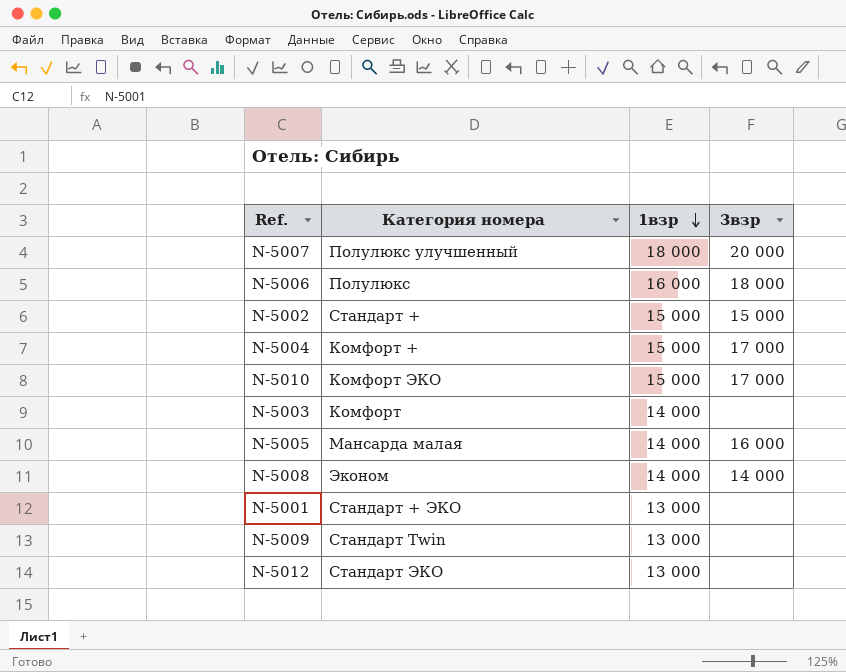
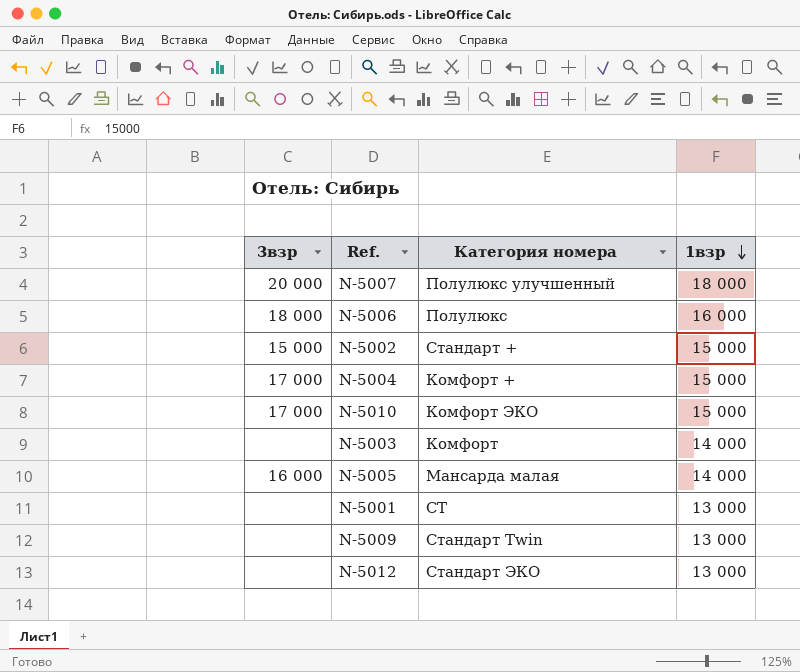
column 3взр | position: 4 -> 1
row N-5008: Эконом | 14 000 | 14 000 -> none
N-5001 | Категория номера: Стандарт + ЭКО -> СТ

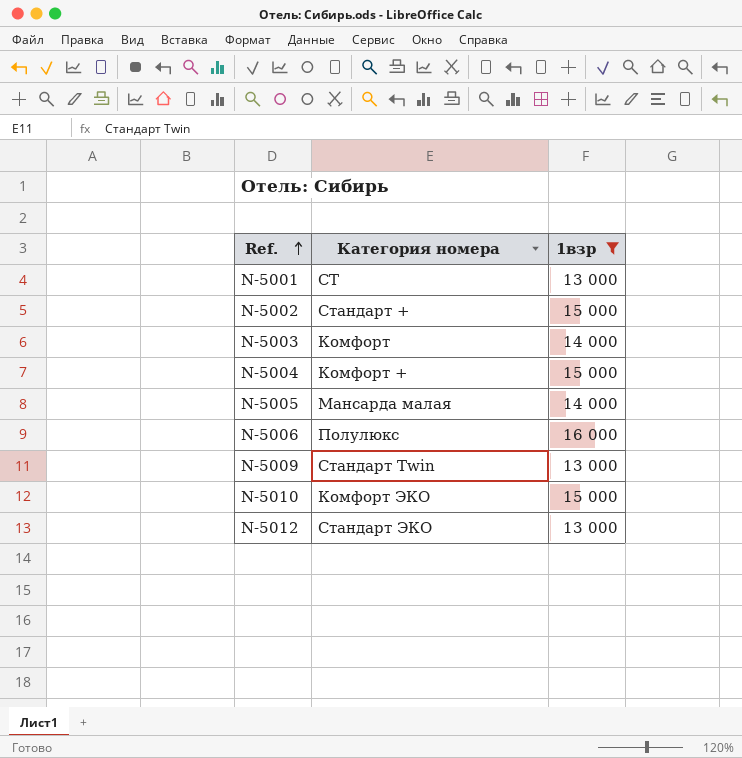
filter: none -> 1взр != 18 000
row order: 1взр descending -> Ref. ascending
column 3взр | position: 1 -> none

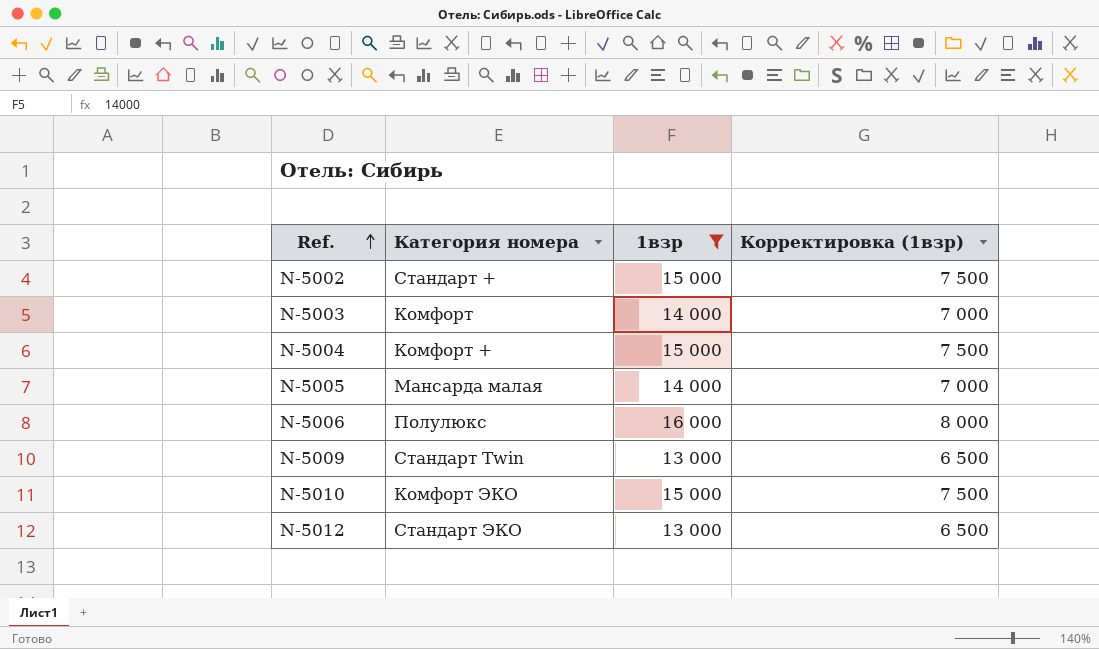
column Корректировка (1взр) | formula: none -> [1взр] * 0,5
row N-5001: СТ | 13 000 -> none

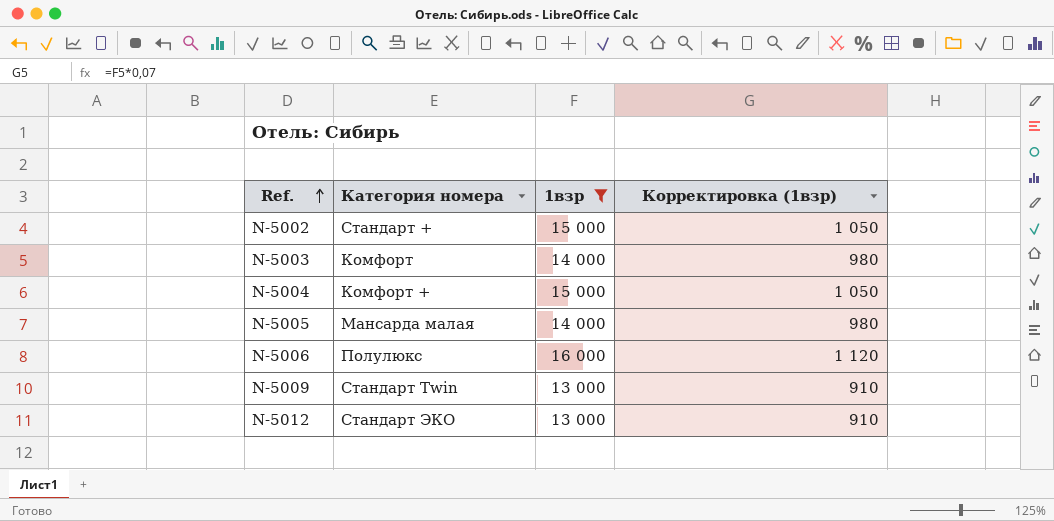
column Корректировка (1взр) | formula: [1взр] * 0,5 -> [1взр] * 0,07
row N-5010: Комфорт ЭКО | 15 000 | 7 500 -> none

